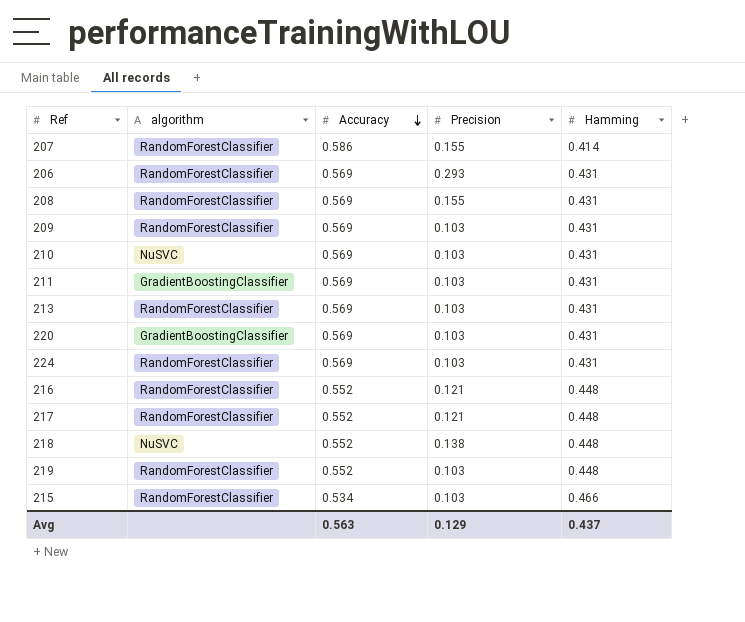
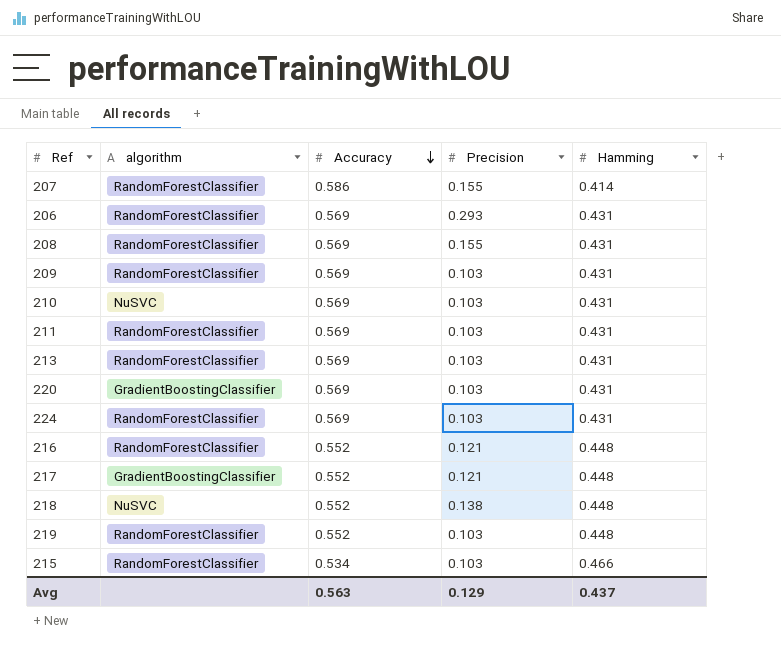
211 | algorithm: GradientBoostingClassifier -> RandomForestClassifier
217 | algorithm: RandomForestClassifier -> GradientBoostingClassifier

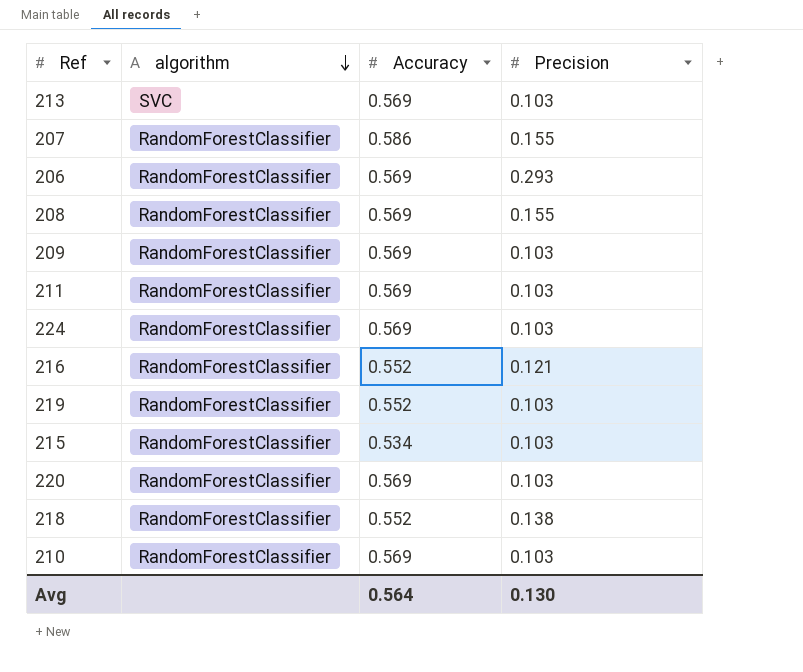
row order: Accuracy descending -> algorithm descending
column Hamming | position: 5 -> none
row 217: GradientBoostingClassifier | 0.552 | 0.121 | 0.448 -> none
213 | algorithm: RandomForestClassifier -> SVC
220 | algorithm: GradientBoostingClassifier -> RandomForestClassifier
218 | algorithm: NuSVC -> RandomForestClassifier
210 | algorithm: NuSVC -> RandomForestClassifier
Avg | Accuracy: 0.563 -> 0.564
Avg | Precision: 0.129 -> 0.130

